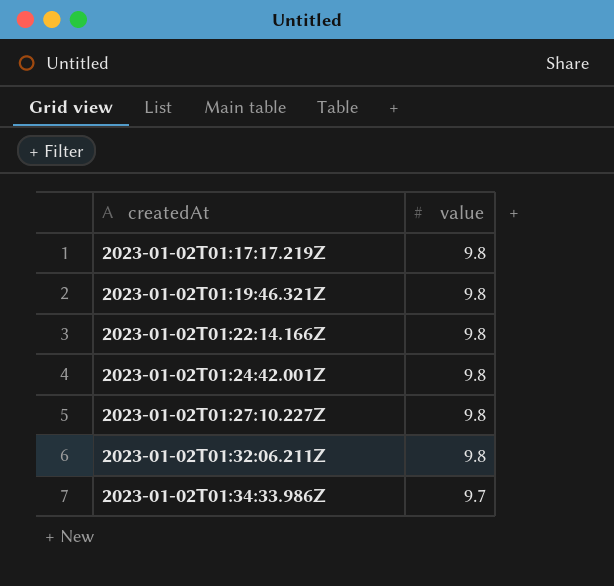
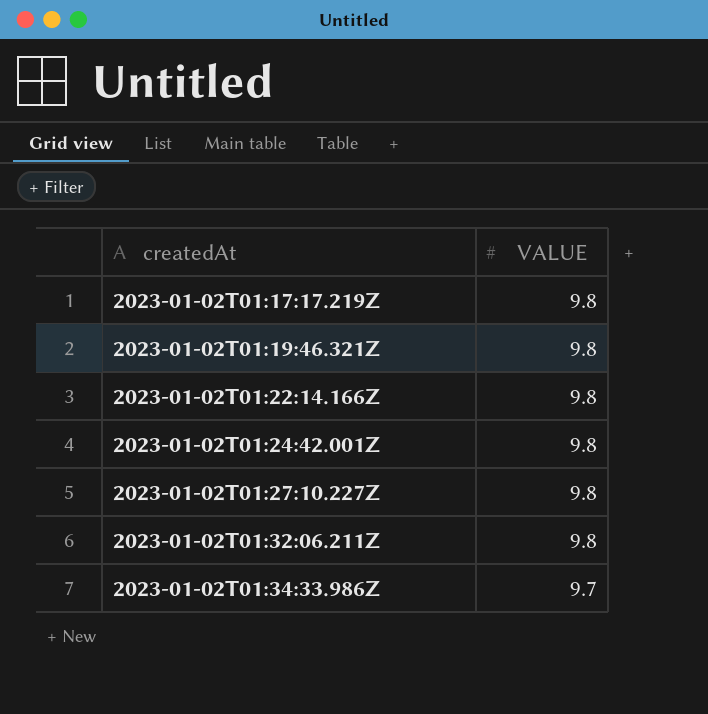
column name: value -> VALUE

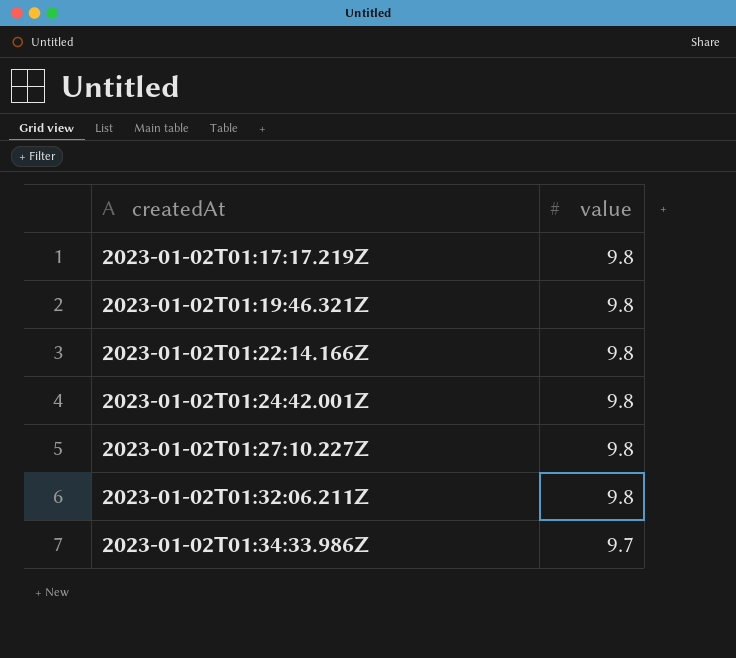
column name: VALUE -> value

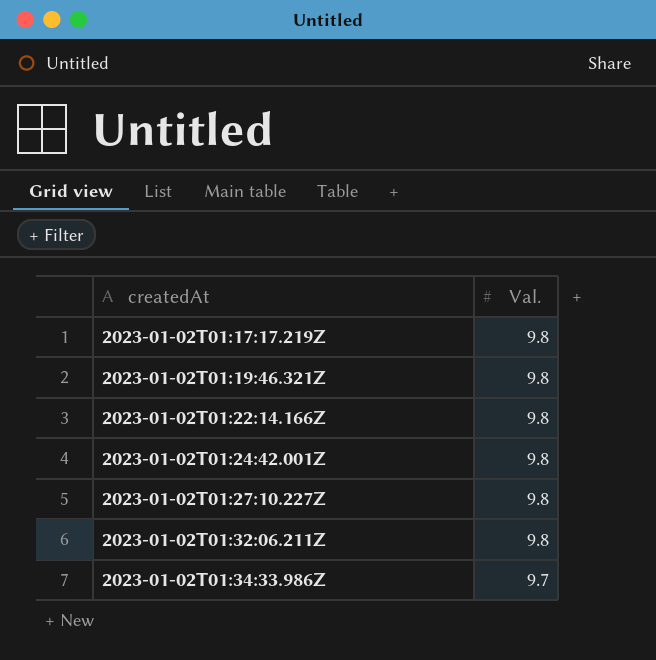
column name: value -> Val.

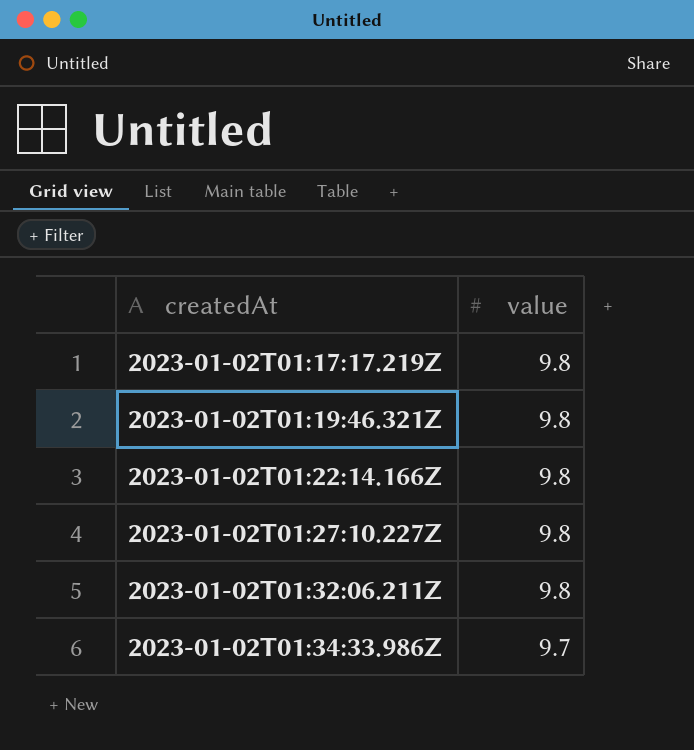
column name: Val. -> value
row 2023-01-02T01:24:42.001Z: 9.8 -> none

